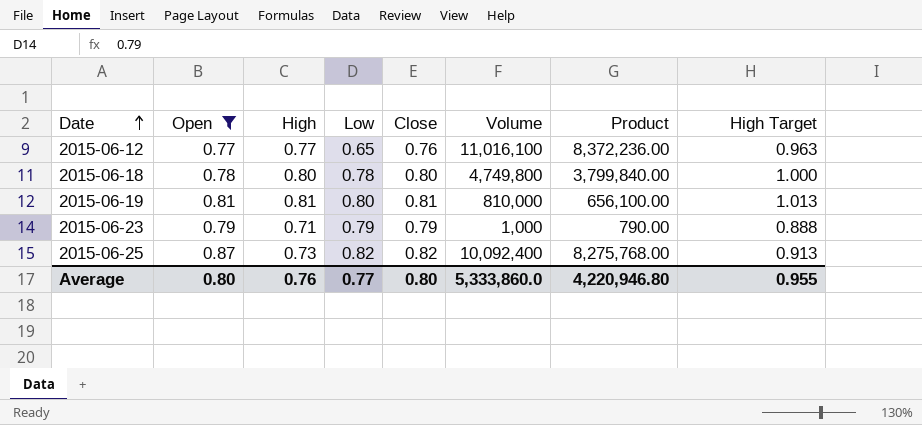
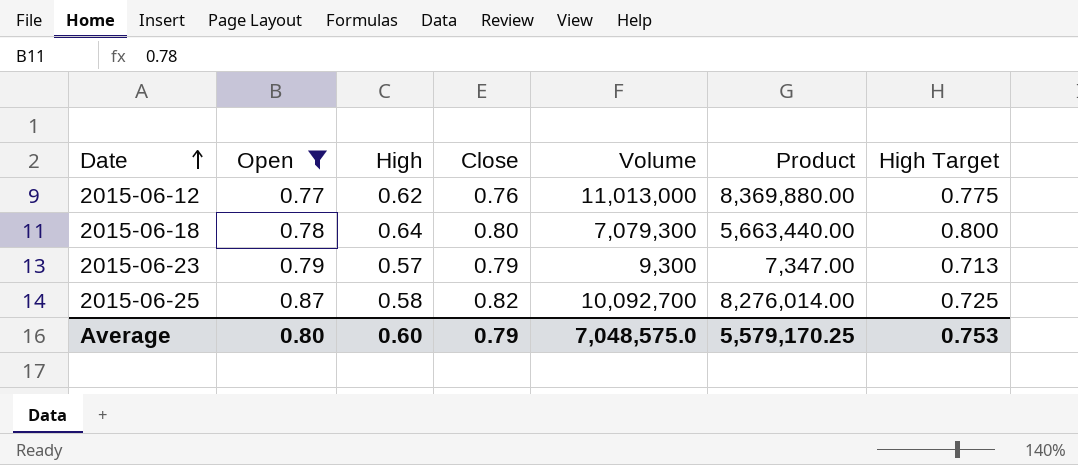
column Low | position: 4 -> none
row 2015-06-19: 0.81 | 0.81 | 0.80 | 0.81 | 810,000 | 656,100.00 | 1.013 -> none
2015-06-12 | High: 0.77 -> 0.62
2015-06-12 | Volume: 11,016,100 -> 11,013,000
2015-06-12 | Product: 8,372,236.00 -> 8,369,880.00
2015-06-12 | High Target: 0.963 -> 0.775
2015-06-18 | High: 0.80 -> 0.64
2015-06-18 | Volume: 4,749,800 -> 7,079,300
2015-06-18 | Product: 3,799,840.00 -> 5,663,440.00
2015-06-18 | High Target: 1.000 -> 0.800
2015-06-23 | High: 0.71 -> 0.57
2015-06-23 | Volume: 1,000 -> 9,300
2015-06-23 | Product: 790.00 -> 7,347.00
2015-06-23 | High Target: 0.888 -> 0.713
2015-06-25 | High: 0.73 -> 0.58
2015-06-25 | Volume: 10,092,400 -> 10,092,700
2015-06-25 | Product: 8,275,768.00 -> 8,276,014.00
2015-06-25 | High Target: 0.913 -> 0.725
Average | High: 0.76 -> 0.60
Average | Close: 0.80 -> 0.79
Average | Volume: 5,333,860.0 -> 7,048,575.0
Average | Product: 4,220,946.80 -> 5,579,170.25
Average | High Target: 0.955 -> 0.753

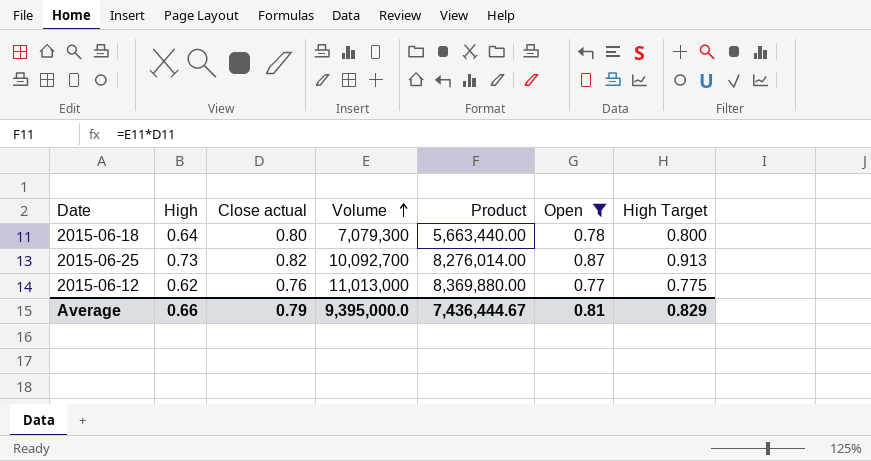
row order: Date ascending -> Volume ascending
column name: Close -> Close actual
column Open | position: 2 -> 6
row 2015-06-23: 0.79 | 0.57 | 0.79 | 9,300 | 7,347.00 | 0.713 -> none
2015-06-25 | High: 0.58 -> 0.73
2015-06-25 | High Target: 0.725 -> 0.913
Average | High: 0.60 -> 0.66
Average | Volume: 7,048,575.0 -> 9,395,000.0
Average | Product: 5,579,170.25 -> 7,436,444.67
Average | Open: 0.80 -> 0.81
Average | High Target: 0.753 -> 0.829

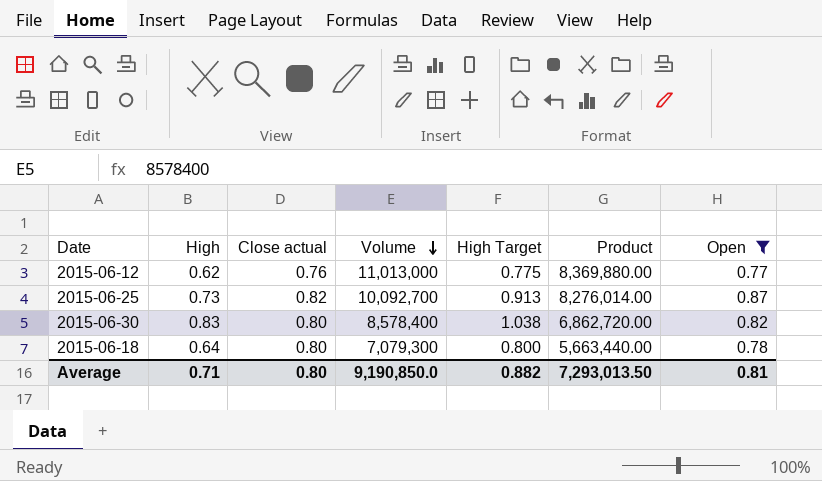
row order: Volume ascending -> Volume descending
column High Target | position: 7 -> 5
row 2015-06-30: none -> 0.83 | 0.80 | 8,578,400 | 1.038 | 6,862,720.00 | 0.82
Average | High: 0.66 -> 0.71
Average | Close actual: 0.79 -> 0.80
Average | Volume: 9,395,000.0 -> 9,190,850.0
Average | High Target: 0.829 -> 0.882
Average | Product: 7,436,444.67 -> 7,293,013.50

